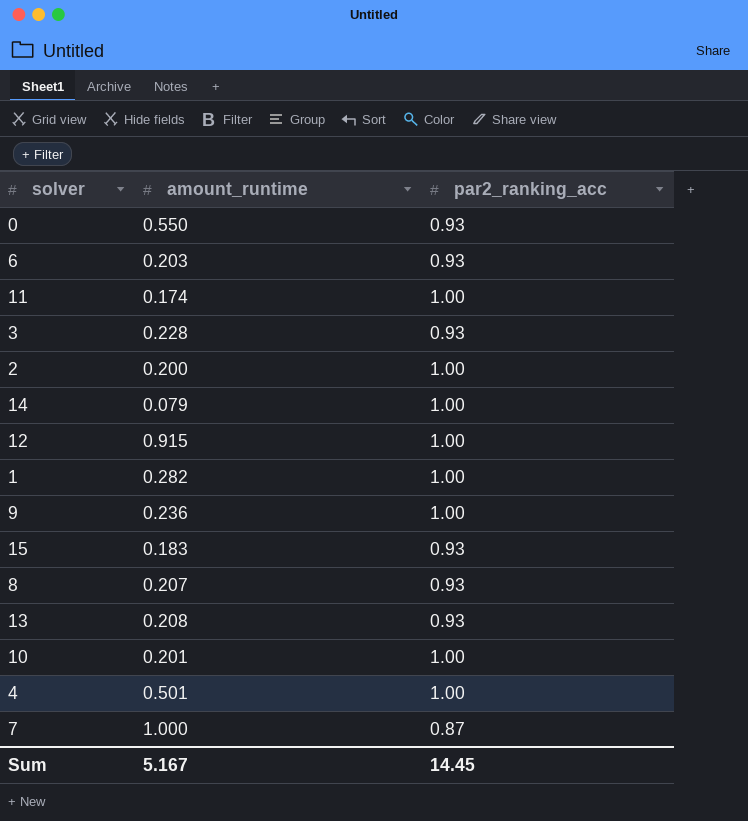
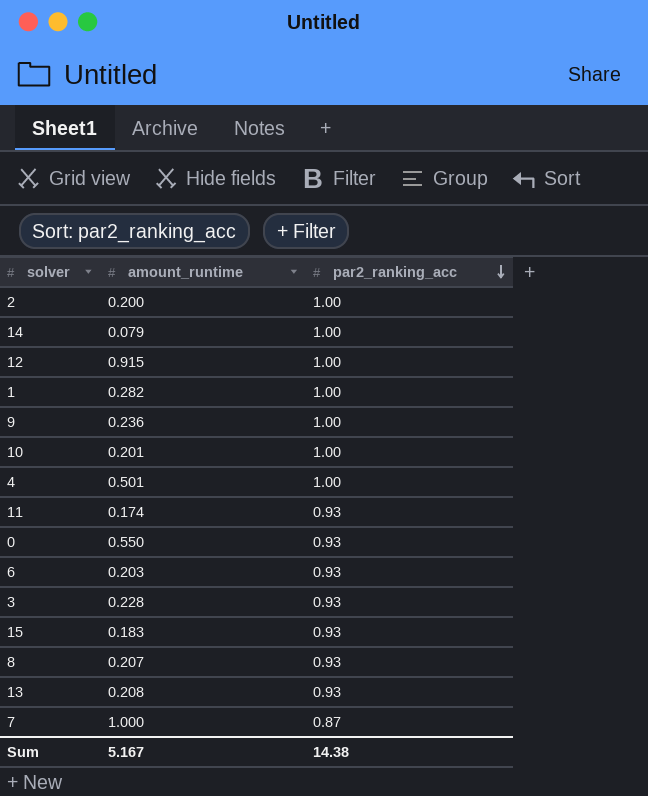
row order: none -> par2_ranking_acc descending
11 | par2_ranking_acc: 1.00 -> 0.93
Sum | par2_ranking_acc: 14.45 -> 14.38

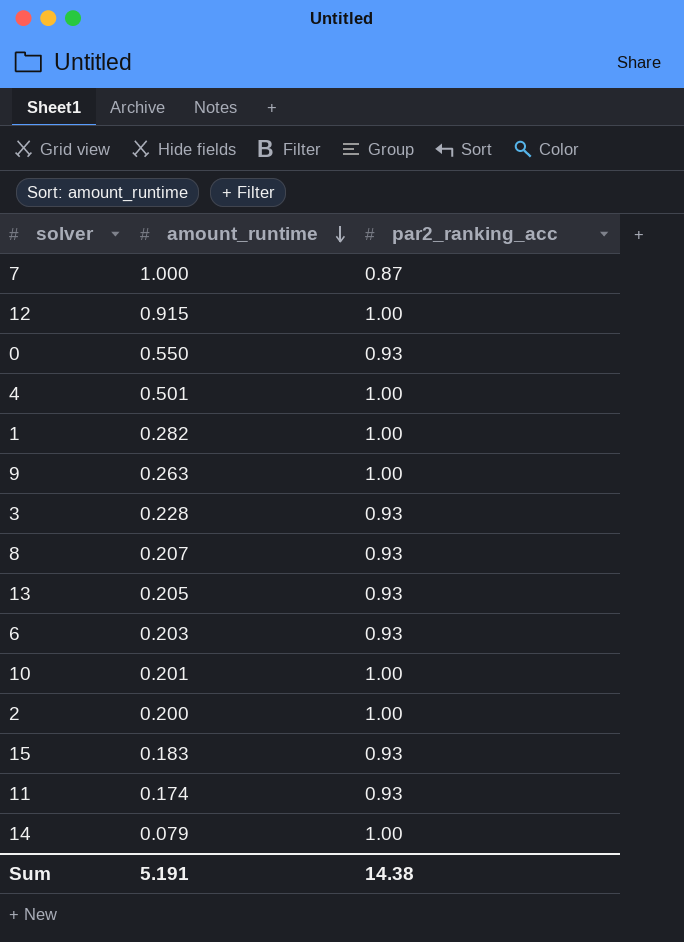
row order: par2_ranking_acc descending -> amount_runtime descending
9 | amount_runtime: 0.236 -> 0.263
13 | amount_runtime: 0.208 -> 0.205
Sum | amount_runtime: 5.167 -> 5.191

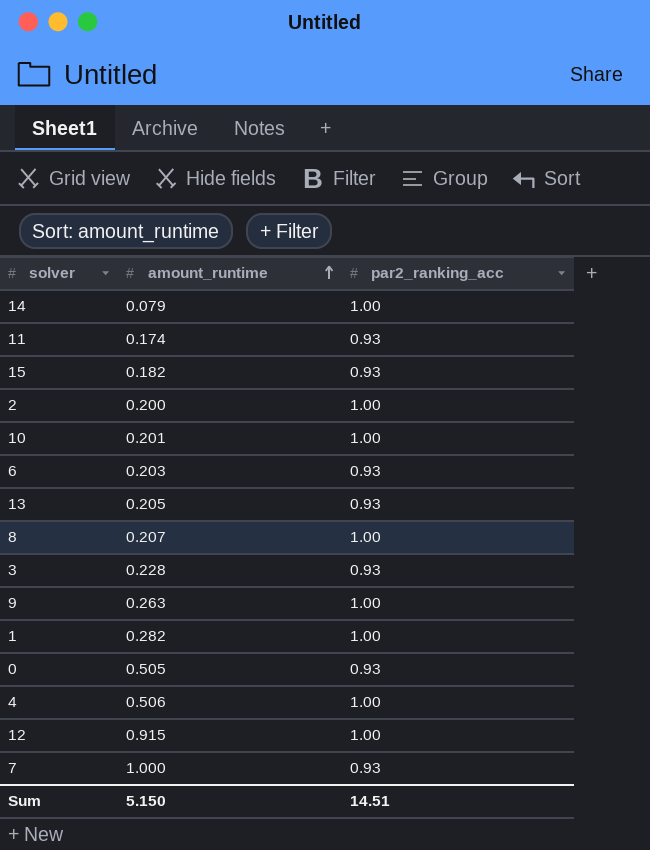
row order: amount_runtime descending -> amount_runtime ascending
15 | amount_runtime: 0.183 -> 0.182
8 | par2_ranking_acc: 0.93 -> 1.00
0 | amount_runtime: 0.550 -> 0.505
4 | amount_runtime: 0.501 -> 0.506
7 | par2_ranking_acc: 0.87 -> 0.93
Sum | amount_runtime: 5.191 -> 5.150
Sum | par2_ranking_acc: 14.38 -> 14.51

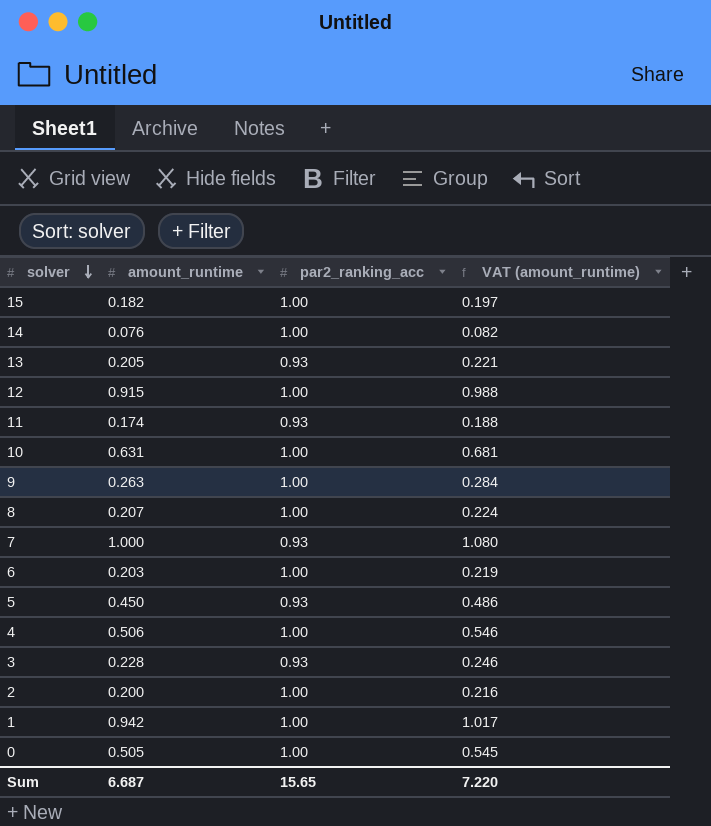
row order: amount_runtime ascending -> solver descending
column VAT (amount_runtime) | formula: none -> [amount_runtime] * 1.08
15 | par2_ranking_acc: 0.93 -> 1.00
14 | amount_runtime: 0.079 -> 0.076
10 | amount_runtime: 0.201 -> 0.631
6 | par2_ranking_acc: 0.93 -> 1.00
row 5: none -> 0.450 | 0.93 | 0.486
1 | amount_runtime: 0.282 -> 0.942
0 | par2_ranking_acc: 0.93 -> 1.00
Sum | amount_runtime: 5.150 -> 6.687
Sum | par2_ranking_acc: 14.51 -> 15.65

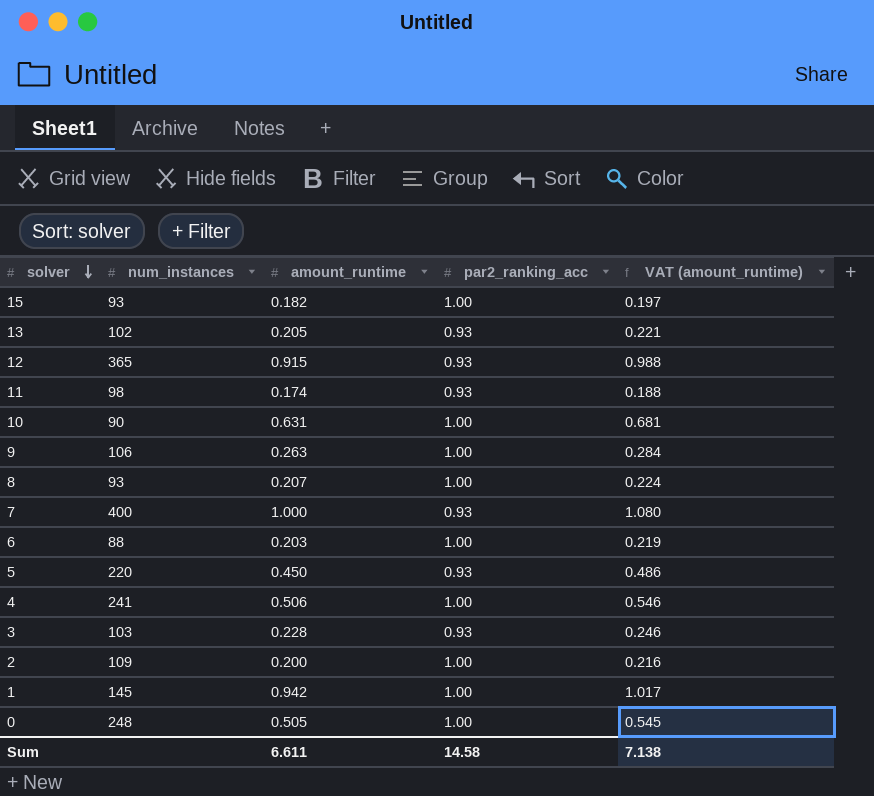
column num_instances | position: none -> 2
row 14: 0.076 | 1.00 | 0.082 -> none
12 | par2_ranking_acc: 1.00 -> 0.93
Sum | amount_runtime: 6.687 -> 6.611
Sum | par2_ranking_acc: 15.65 -> 14.58
Sum | VAT (amount_runtime): 7.220 -> 7.138

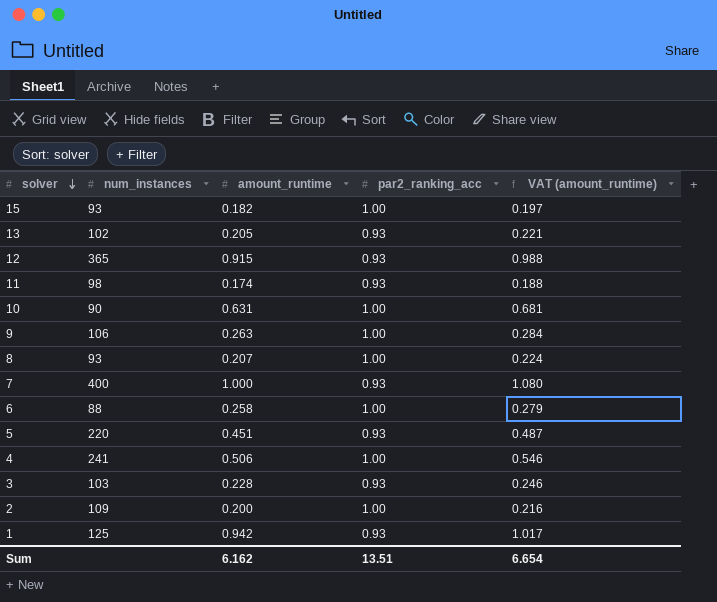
row 0: 248 | 0.505 | 1.00 | 0.545 -> none
6 | amount_runtime: 0.203 -> 0.258
6 | VAT (amount_runtime): 0.219 -> 0.279
5 | amount_runtime: 0.450 -> 0.451
5 | VAT (amount_runtime): 0.486 -> 0.487
1 | num_instances: 145 -> 125
1 | par2_ranking_acc: 1.00 -> 0.93
Sum | amount_runtime: 6.611 -> 6.162
Sum | par2_ranking_acc: 14.58 -> 13.51
Sum | VAT (amount_runtime): 7.138 -> 6.654

